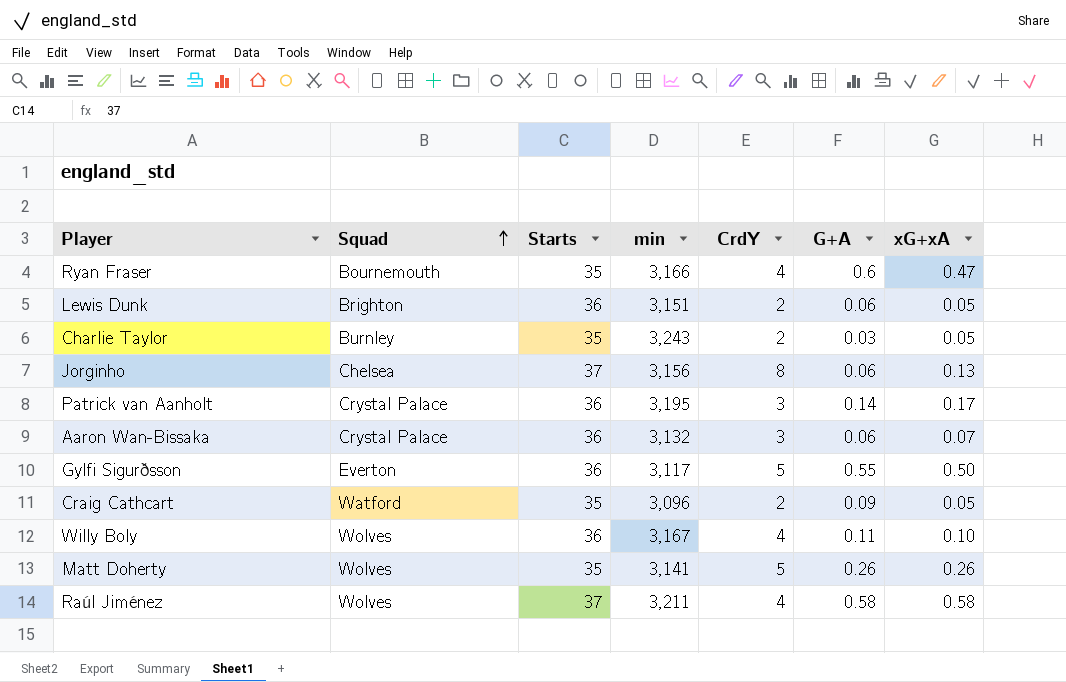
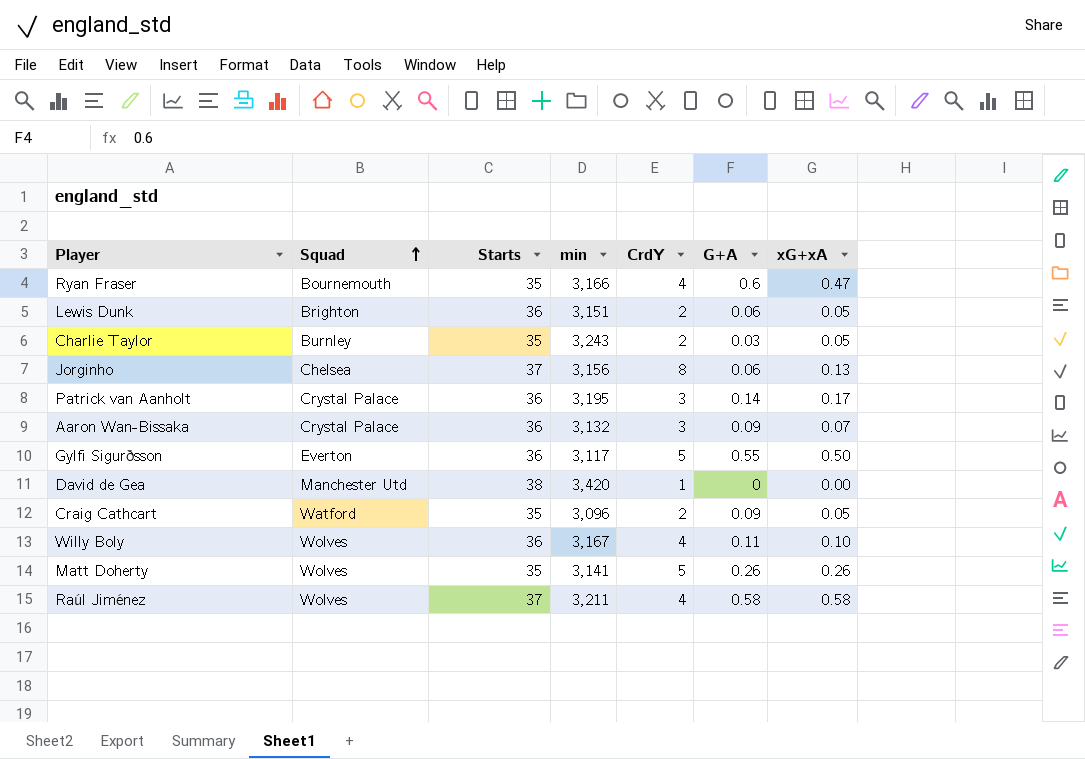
Aaron Wan-Bissaka | G+A: 0.06 -> 0.09
row David de Gea: none -> Manchester Utd | 38 | 3,420 | 1 | 0 | 0.00

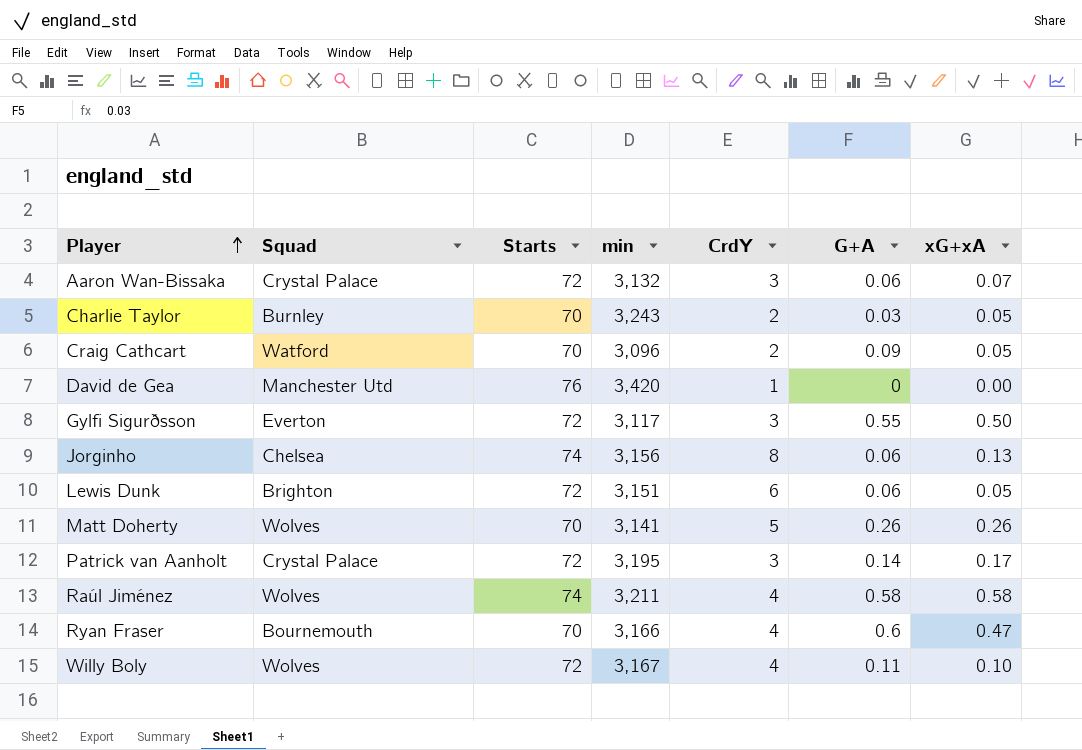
row order: Squad ascending -> Player ascending
Aaron Wan-Bissaka | Starts: 36 -> 72
Aaron Wan-Bissaka | G+A: 0.09 -> 0.06
Charlie Taylor | Starts: 35 -> 70
Craig Cathcart | Starts: 35 -> 70
David de Gea | Starts: 38 -> 76
Gylfi Sigurðsson | Starts: 36 -> 72
Gylfi Sigurðsson | CrdY: 5 -> 3
Jorginho | Starts: 37 -> 74
Lewis Dunk | Starts: 36 -> 72
Lewis Dunk | CrdY: 2 -> 6
Matt Doherty | Starts: 35 -> 70
Patrick van Aanholt | Starts: 36 -> 72
Raúl Jiménez | Starts: 37 -> 74
Ryan Fraser | Starts: 35 -> 70
Willy Boly | Starts: 36 -> 72

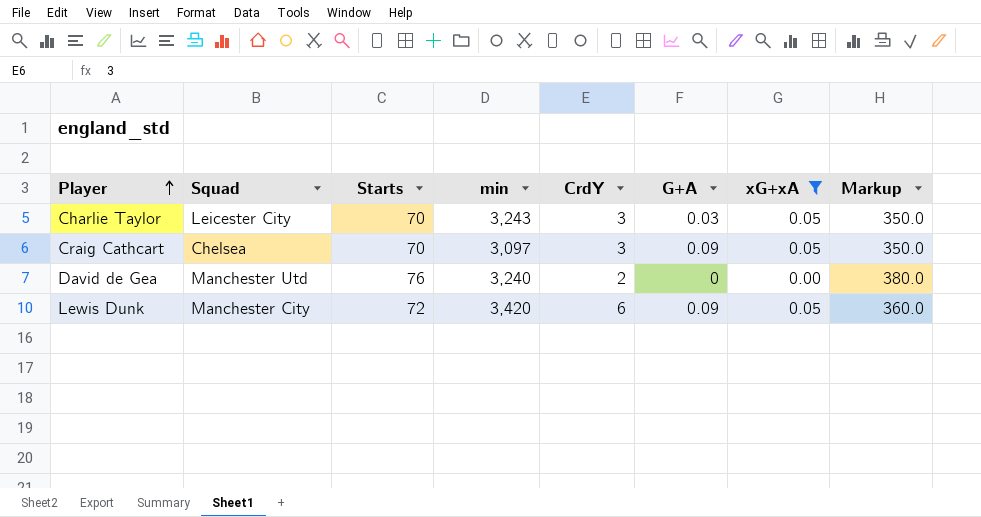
filter: none -> xG+xA <= 0.05
column Markup | formula: none -> [Starts] * 5
Charlie Taylor | Squad: Burnley -> Leicester City
Charlie Taylor | CrdY: 2 -> 3
Craig Cathcart | Squad: Watford -> Chelsea
Craig Cathcart | min: 3,096 -> 3,097
Craig Cathcart | CrdY: 2 -> 3
David de Gea | min: 3,420 -> 3,240
David de Gea | CrdY: 1 -> 2
Lewis Dunk | Squad: Brighton -> Manchester City
Lewis Dunk | min: 3,151 -> 3,420
Lewis Dunk | G+A: 0.06 -> 0.09

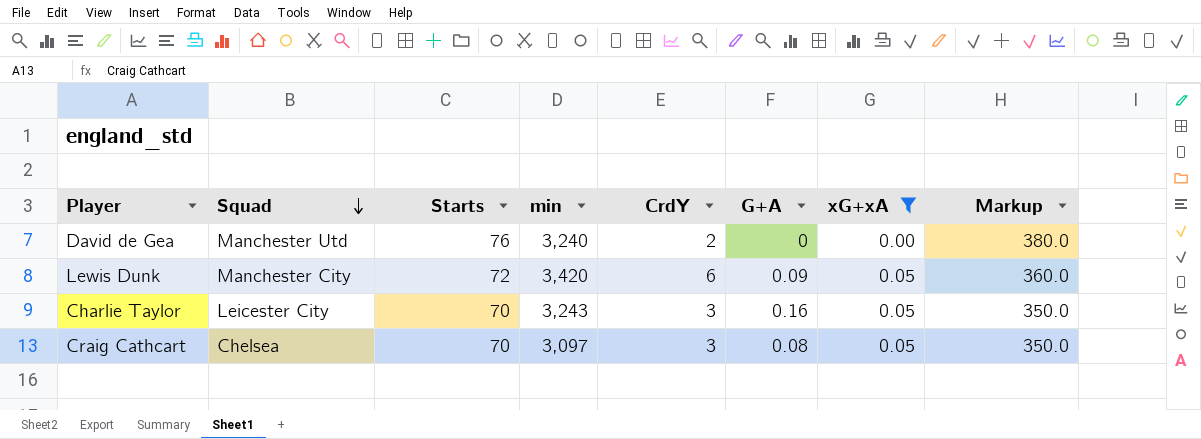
row order: Player ascending -> Squad descending
Charlie Taylor | G+A: 0.03 -> 0.16
Craig Cathcart | G+A: 0.09 -> 0.08

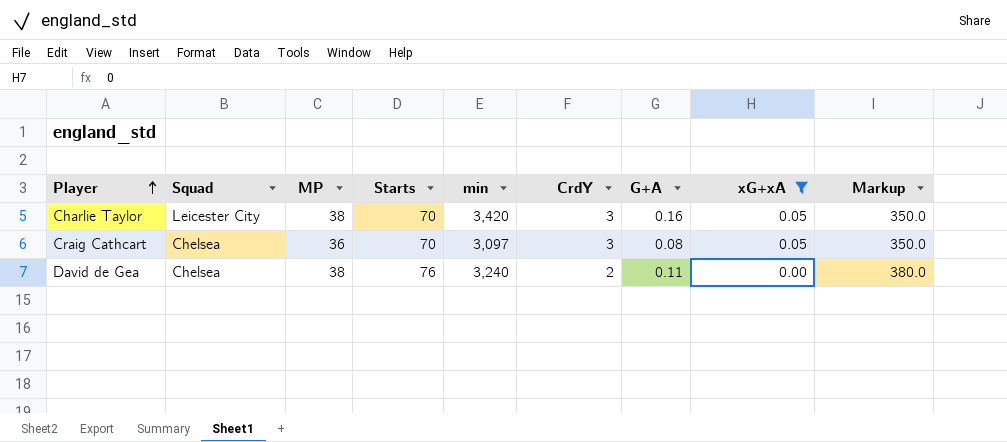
row order: Squad descending -> Player ascending
column MP | position: none -> 3
row Lewis Dunk: Manchester City | 72 | 3,420 | 6 | 0.09 | 0.05 | 360.0 -> none
Charlie Taylor | min: 3,243 -> 3,420
David de Gea | Squad: Manchester Utd -> Chelsea
David de Gea | G+A: 0 -> 0.11

